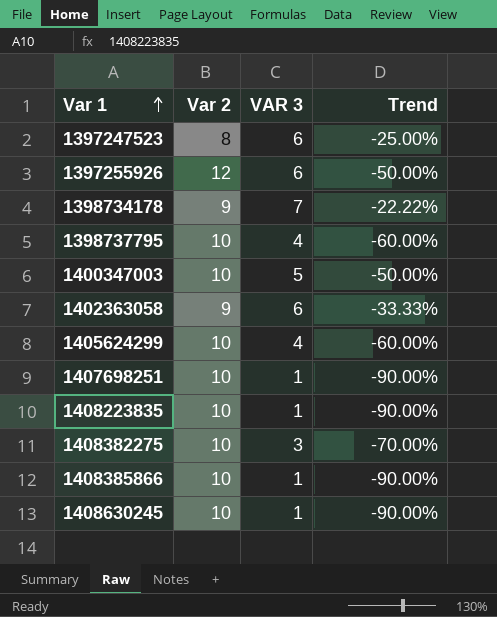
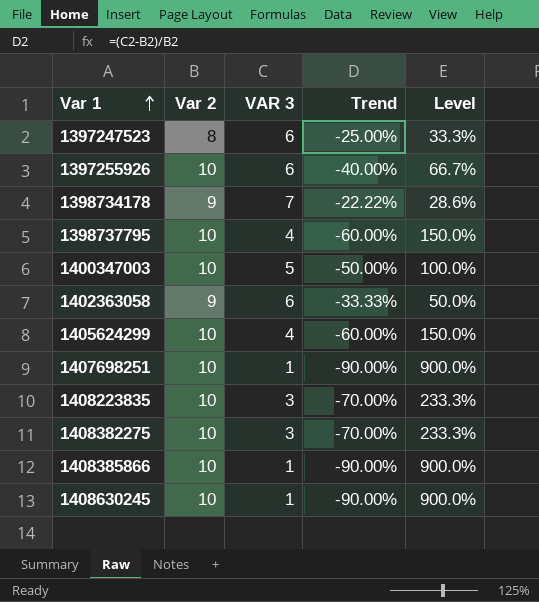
column Level | formula: none -> ([Var 2] - [VAR 3]) / [VAR 3]
1397255926 | Var 2: 12 -> 10
1397255926 | Trend: -50.00% -> -40.00%
1408223835 | VAR 3: 1 -> 3
1408223835 | Trend: -90.00% -> -70.00%

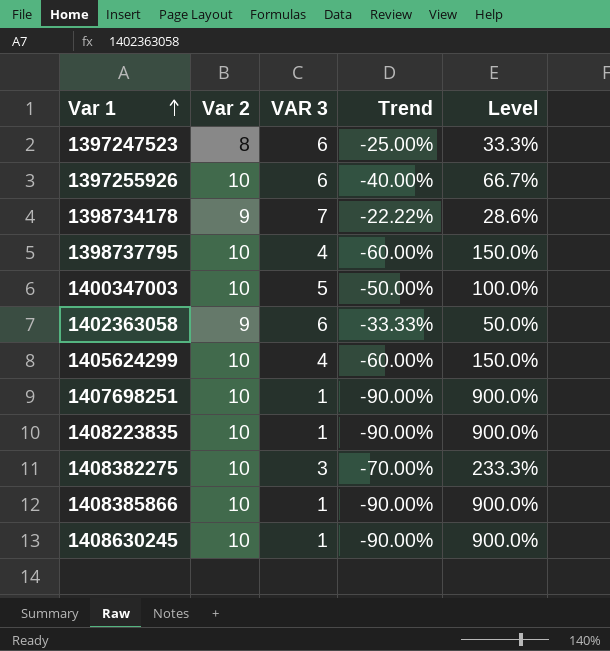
1408223835 | VAR 3: 3 -> 1
1408223835 | Trend: -70.00% -> -90.00%
1408223835 | Level: 233.3% -> 900.0%

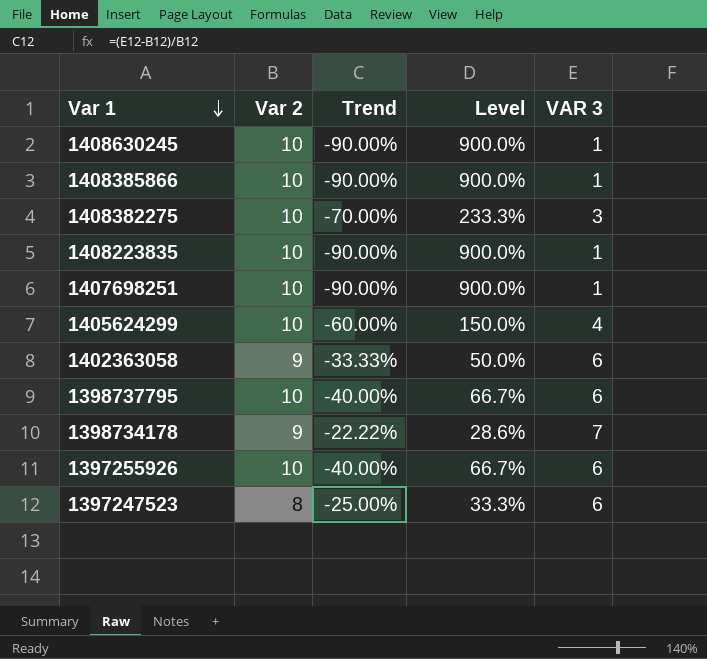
row order: Var 1 ascending -> Var 1 descending
column VAR 3 | position: 3 -> 5
row 1400347003: 10 | 5 | -50.00% | 100.0% -> none
1398737795 | Trend: -60.00% -> -40.00%
1398737795 | Level: 150.0% -> 66.7%
1398737795 | VAR 3: 4 -> 6

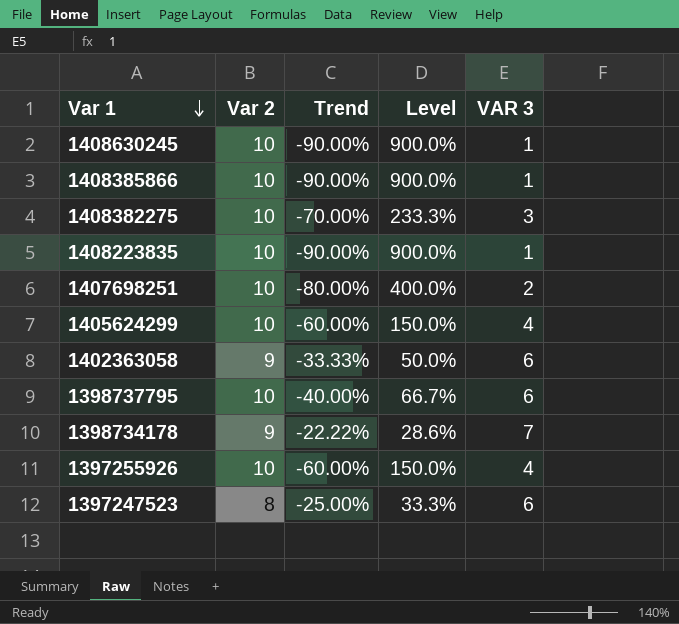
1407698251 | Trend: -90.00% -> -80.00%
1407698251 | Level: 900.0% -> 400.0%
1407698251 | VAR 3: 1 -> 2
1397255926 | Trend: -40.00% -> -60.00%
1397255926 | Level: 66.7% -> 150.0%
1397255926 | VAR 3: 6 -> 4

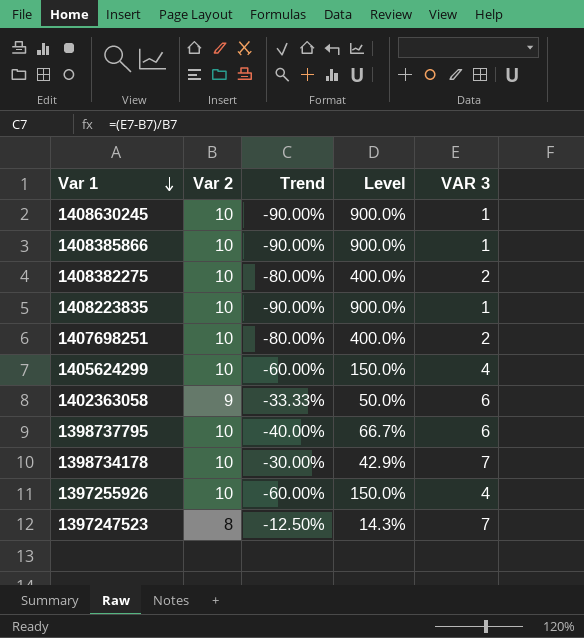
1408382275 | Trend: -70.00% -> -80.00%
1408382275 | Level: 233.3% -> 400.0%
1408382275 | VAR 3: 3 -> 2
1398734178 | Var 2: 9 -> 10
1398734178 | Trend: -22.22% -> -30.00%
1398734178 | Level: 28.6% -> 42.9%
1397247523 | Trend: -25.00% -> -12.50%
1397247523 | Level: 33.3% -> 14.3%
1397247523 | VAR 3: 6 -> 7

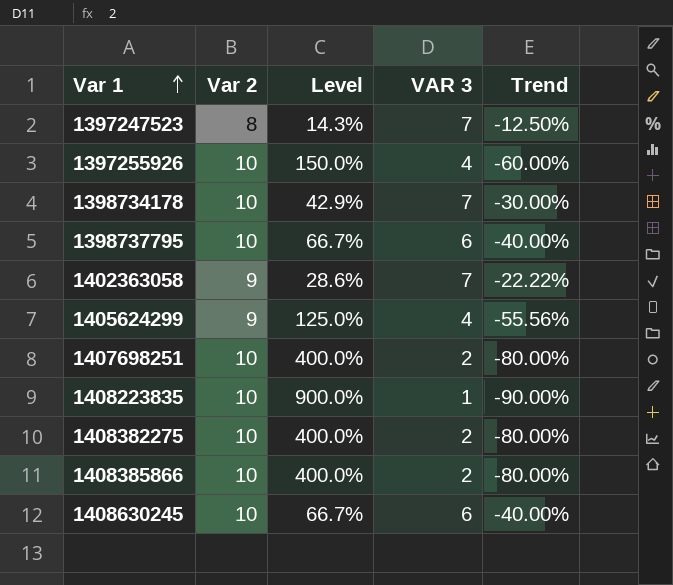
row order: Var 1 descending -> Var 1 ascending
column Trend | position: 3 -> 5
1402363058 | Level: 50.0% -> 28.6%
1402363058 | VAR 3: 6 -> 7
1402363058 | Trend: -33.33% -> -22.22%
1405624299 | Var 2: 10 -> 9
1405624299 | Level: 150.0% -> 125.0%
1405624299 | Trend: -60.00% -> -55.56%
1408385866 | Level: 900.0% -> 400.0%
1408385866 | VAR 3: 1 -> 2
1408385866 | Trend: -90.00% -> -80.00%
1408630245 | Level: 900.0% -> 66.7%
1408630245 | VAR 3: 1 -> 6
1408630245 | Trend: -90.00% -> -40.00%

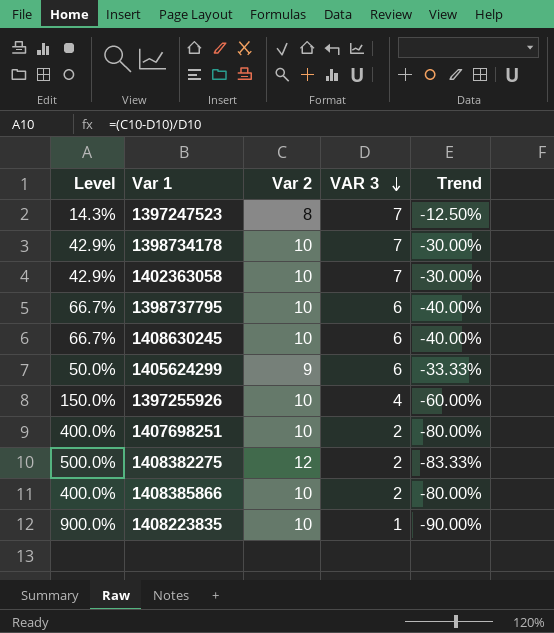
row order: Var 1 ascending -> VAR 3 descending
column Level | position: 3 -> 1
1402363058 | Level: 28.6% -> 42.9%
1402363058 | Var 2: 9 -> 10
1402363058 | Trend: -22.22% -> -30.00%
1405624299 | Level: 125.0% -> 50.0%
1405624299 | VAR 3: 4 -> 6
1405624299 | Trend: -55.56% -> -33.33%
1408382275 | Level: 400.0% -> 500.0%
1408382275 | Var 2: 10 -> 12
1408382275 | Trend: -80.00% -> -83.33%

